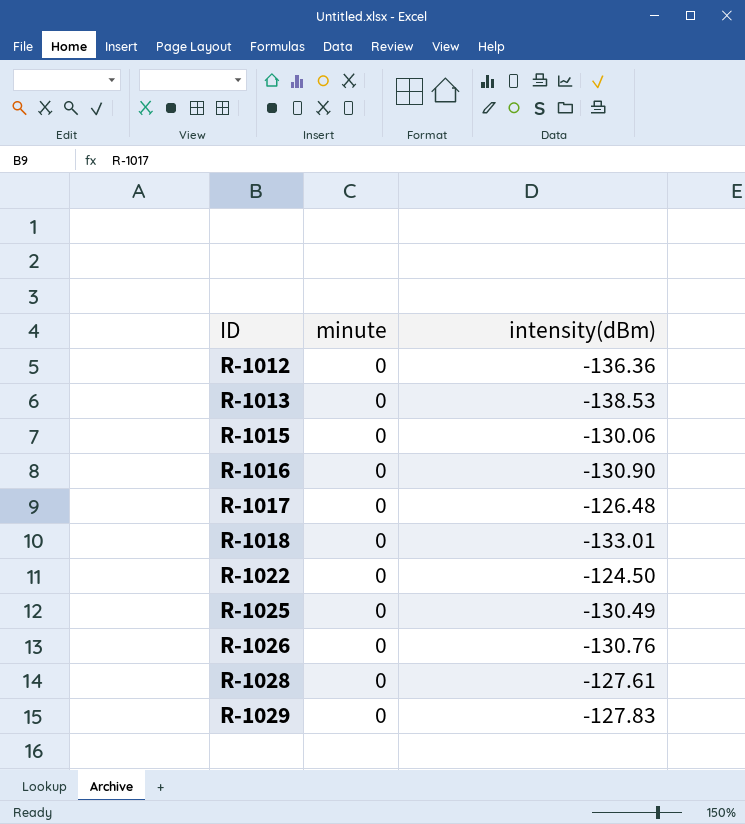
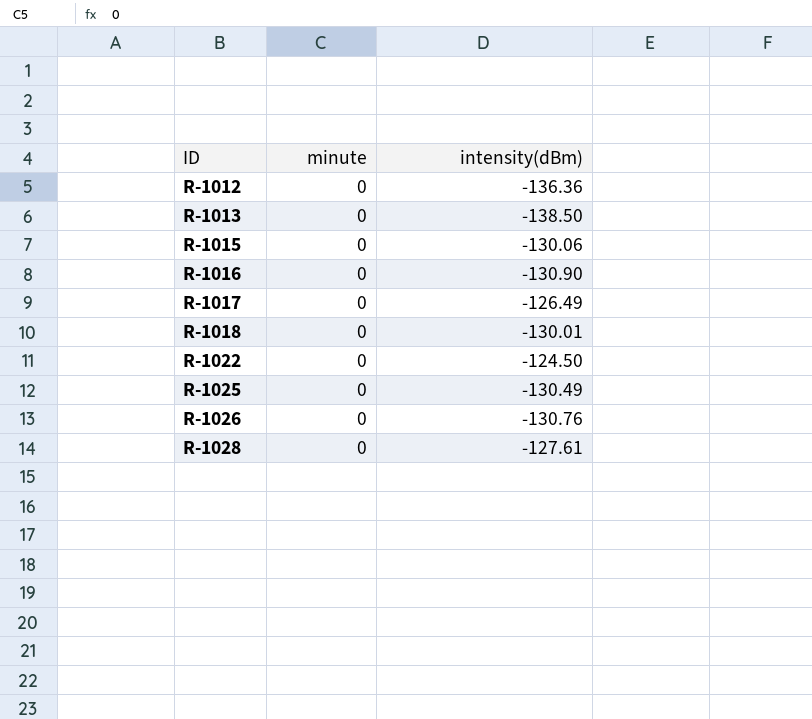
row R-1029: 0 | -127.83 -> none
R-1013 | intensity(dBm): -138.53 -> -138.50
R-1017 | intensity(dBm): -126.48 -> -126.49
R-1018 | intensity(dBm): -133.01 -> -130.01

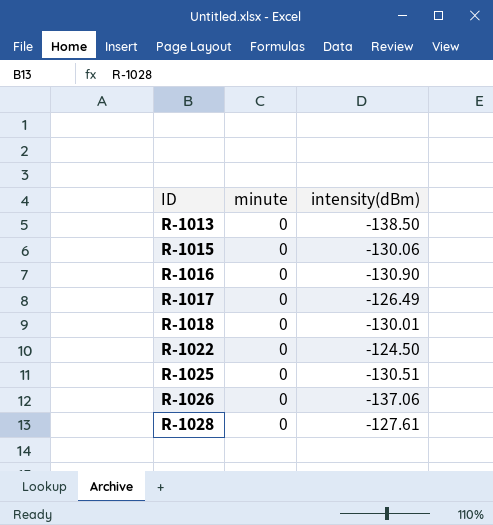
row R-1012: 0 | -136.36 -> none
R-1025 | intensity(dBm): -130.49 -> -130.51
R-1026 | intensity(dBm): -130.76 -> -137.06

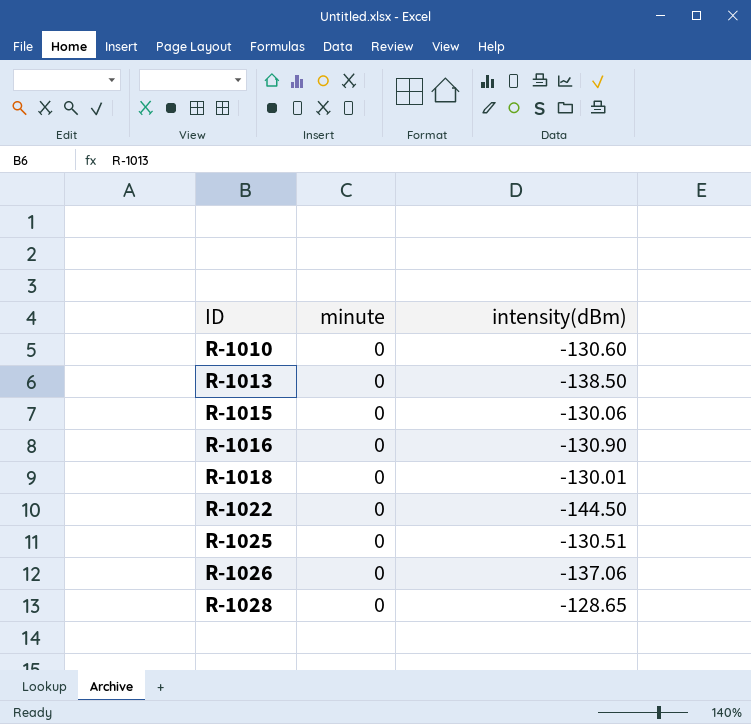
row R-1017: 0 | -126.49 -> none
row R-1010: none -> 0 | -130.60
R-1022 | intensity(dBm): -124.50 -> -144.50
R-1028 | intensity(dBm): -127.61 -> -128.65

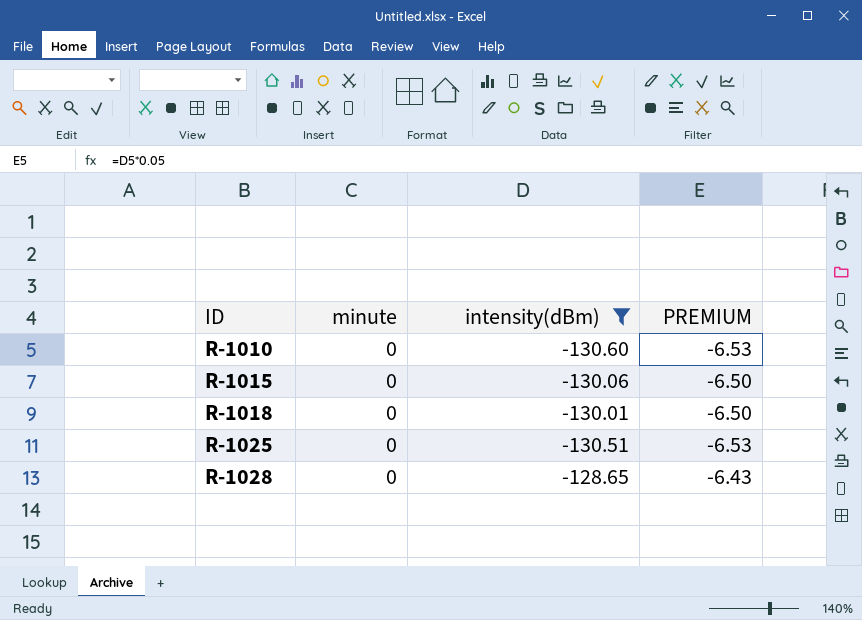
filter: none -> intensity(dBm) >= -130.60
column PREMIUM | formula: none -> [intensity(dBm)] * 0.05

